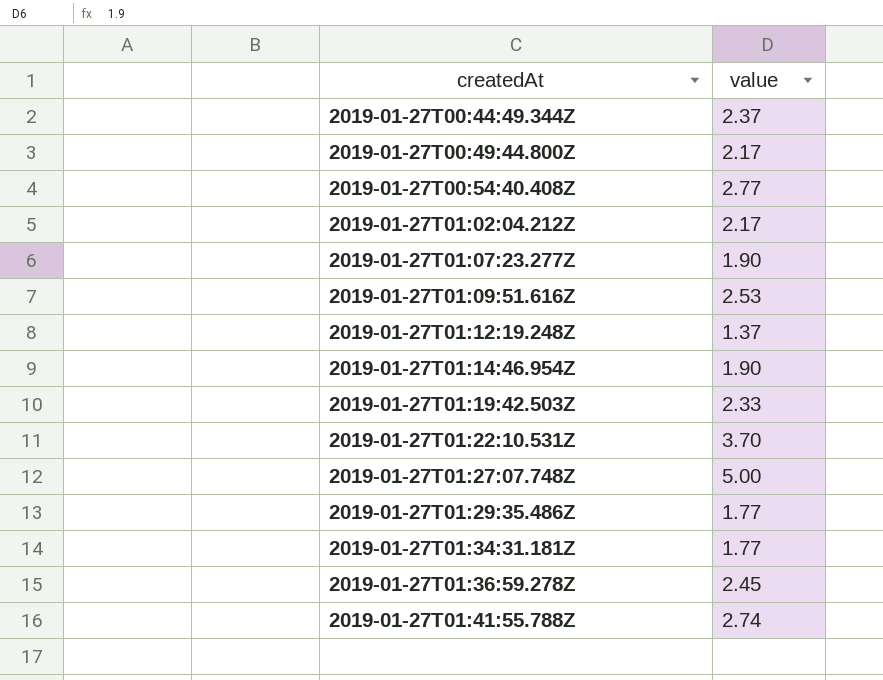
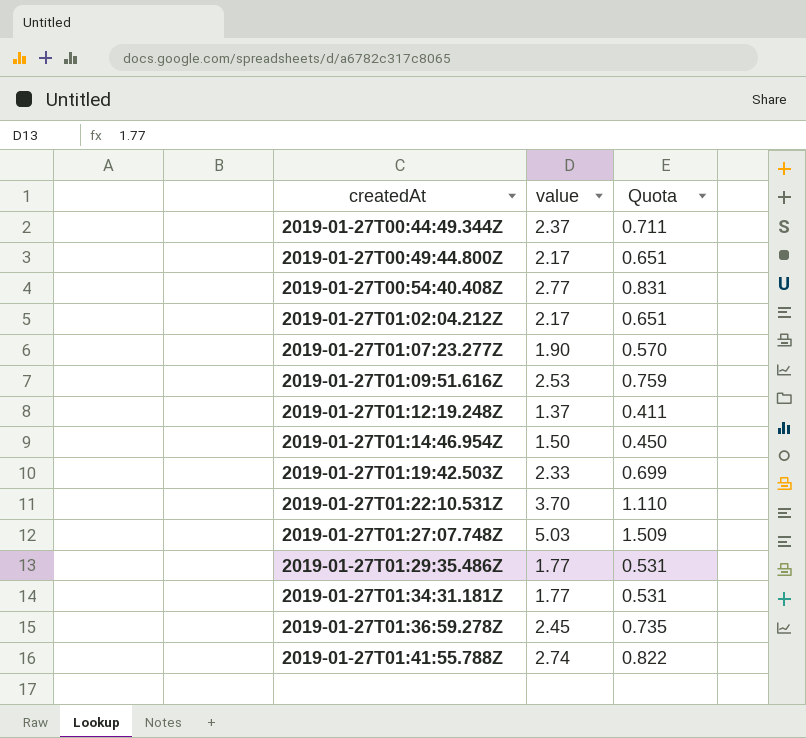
column Quota | formula: none -> [value] * 0.3
2019-01-27T01:14:46.954Z | value: 1.90 -> 1.50
2019-01-27T01:27:07.748Z | value: 5.00 -> 5.03

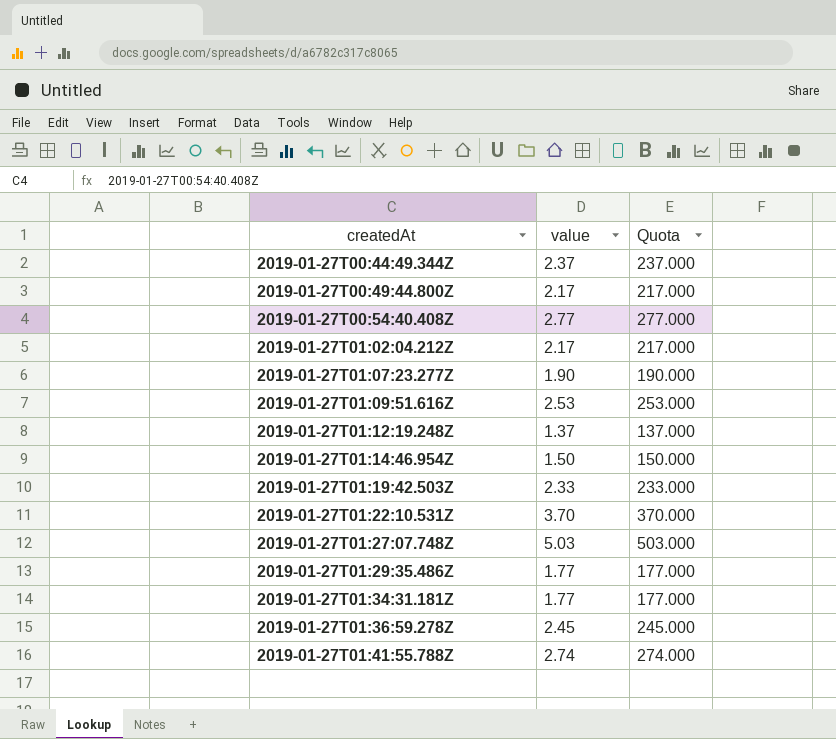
column Quota | formula: [value] * 0.3 -> [value] * 100

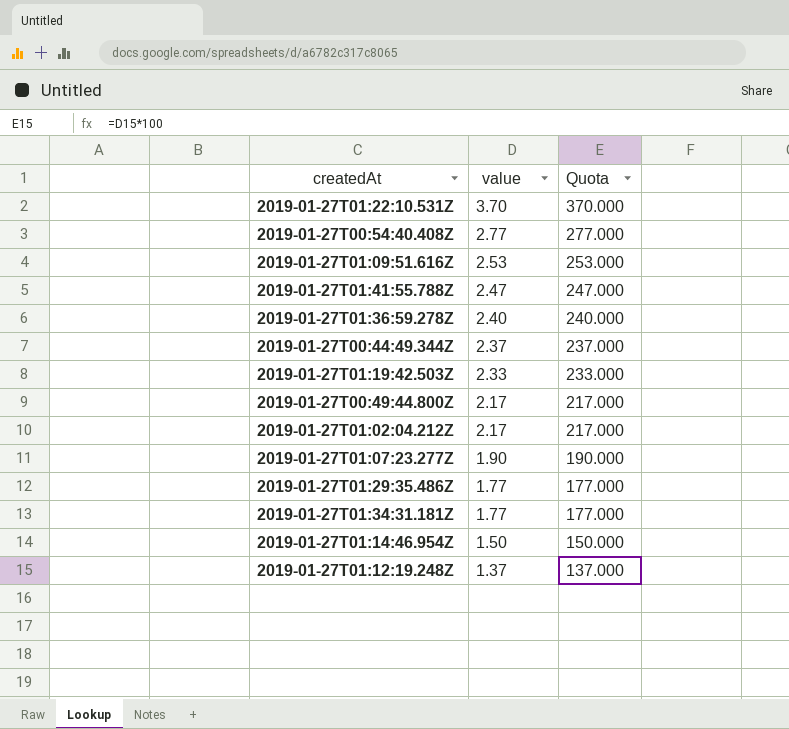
row order: createdAt ascending -> value descending
row 2019-01-27T01:27:07.748Z: 5.03 | 503.000 -> none
2019-01-27T01:41:55.788Z | value: 2.74 -> 2.47
2019-01-27T01:41:55.788Z | Quota: 274.000 -> 247.000
2019-01-27T01:36:59.278Z | value: 2.45 -> 2.40
2019-01-27T01:36:59.278Z | Quota: 245.000 -> 240.000

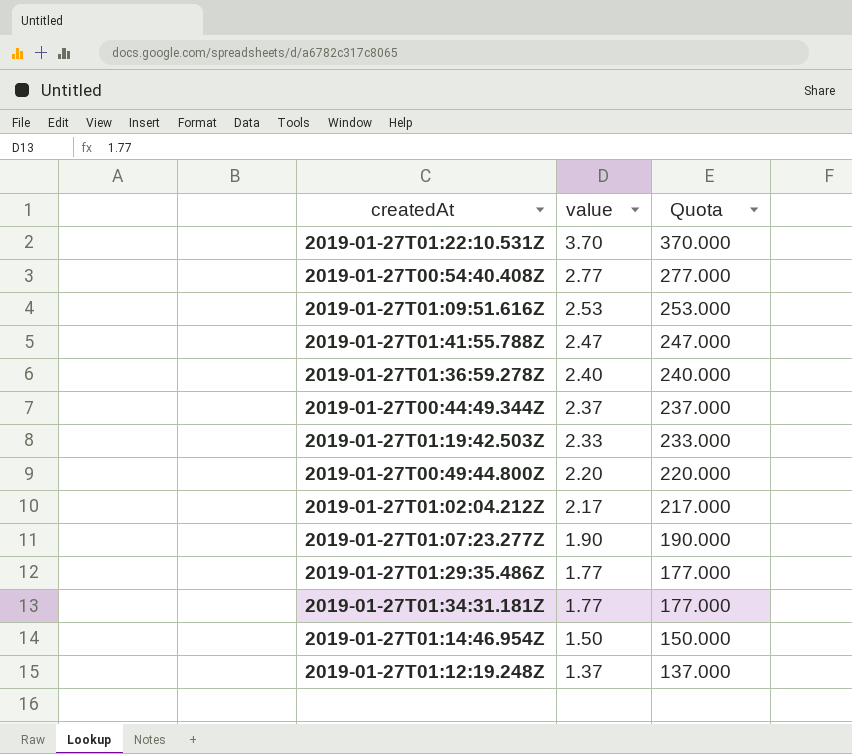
2019-01-27T00:49:44.800Z | value: 2.17 -> 2.20
2019-01-27T00:49:44.800Z | Quota: 217.000 -> 220.000

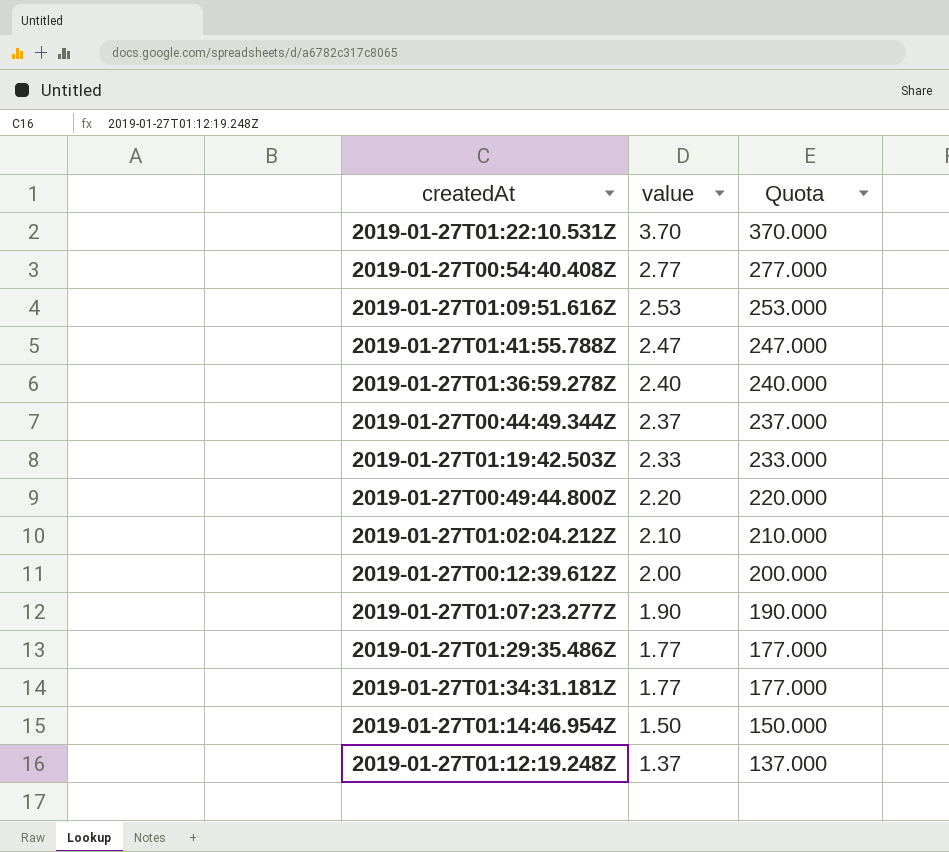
2019-01-27T01:02:04.212Z | value: 2.17 -> 2.10
2019-01-27T01:02:04.212Z | Quota: 217.000 -> 210.000
row 2019-01-27T00:12:39.612Z: none -> 2.00 | 200.000

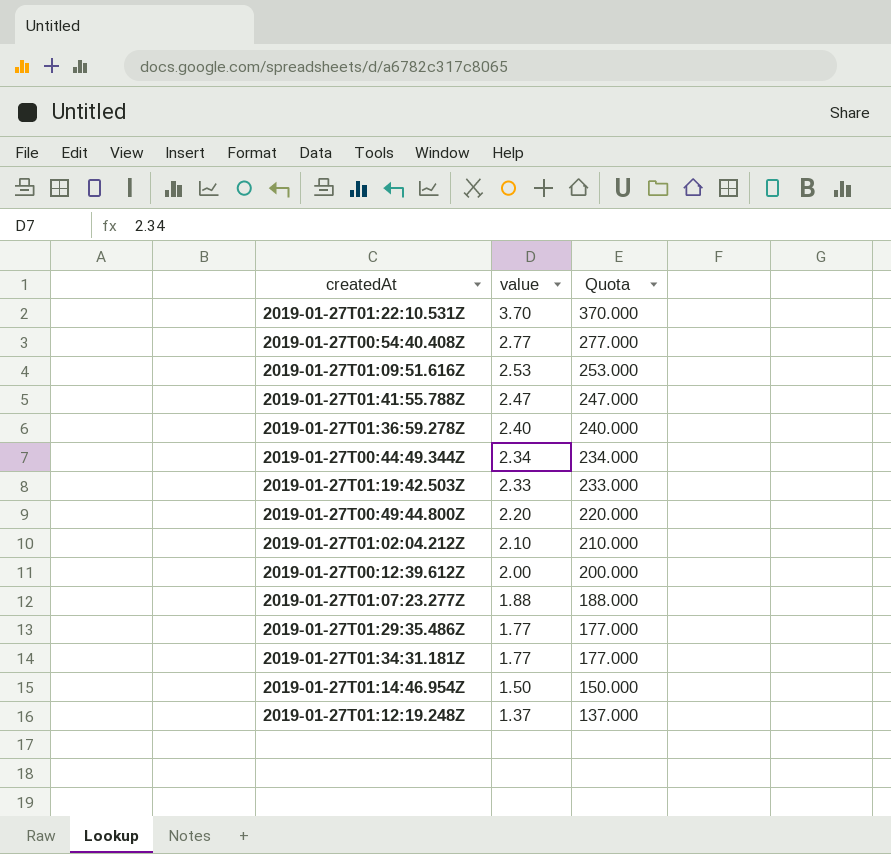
2019-01-27T00:44:49.344Z | value: 2.37 -> 2.34
2019-01-27T00:44:49.344Z | Quota: 237.000 -> 234.000
2019-01-27T01:07:23.277Z | value: 1.90 -> 1.88
2019-01-27T01:07:23.277Z | Quota: 190.000 -> 188.000

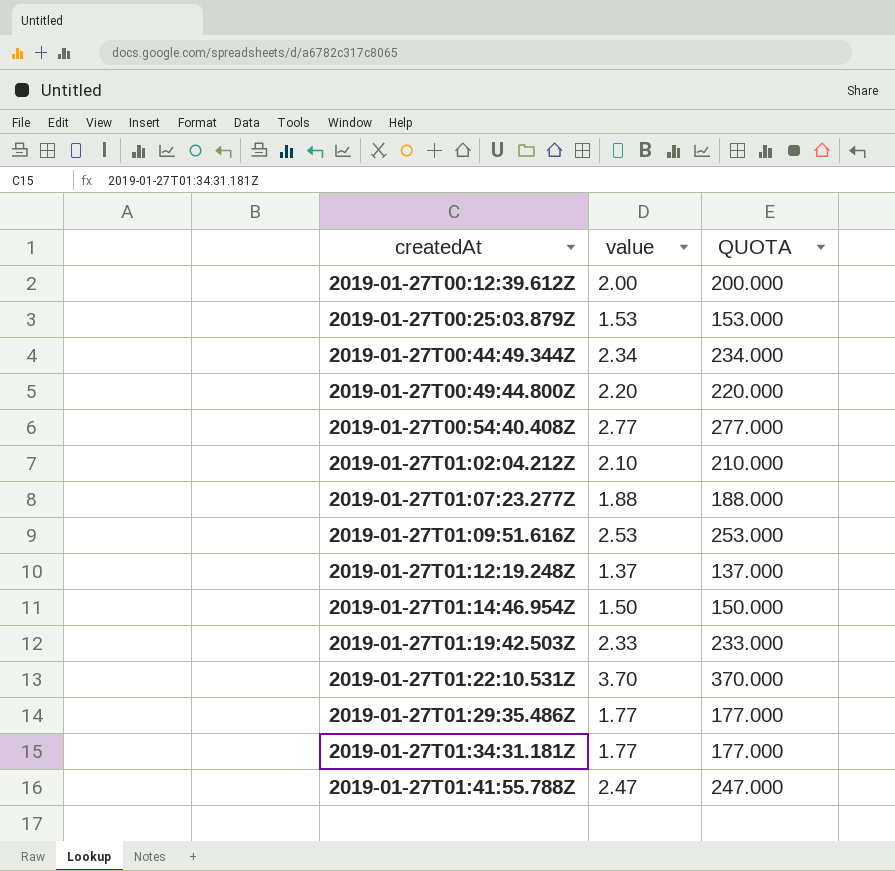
row order: value descending -> createdAt ascending
column name: Quota -> QUOTA
row 2019-01-27T01:36:59.278Z: 2.40 | 240.000 -> none
row 2019-01-27T00:25:03.879Z: none -> 1.53 | 153.000

